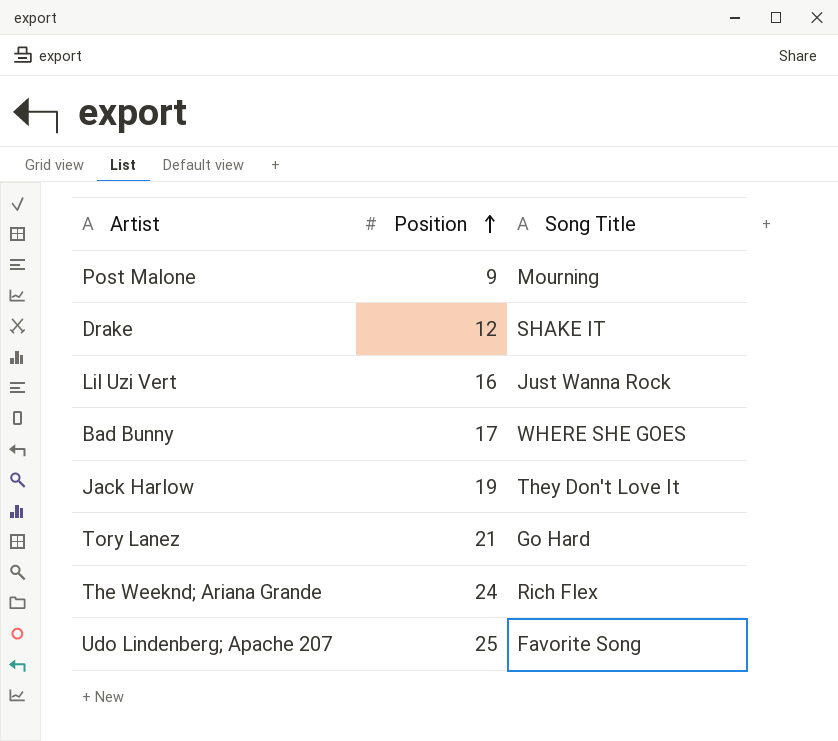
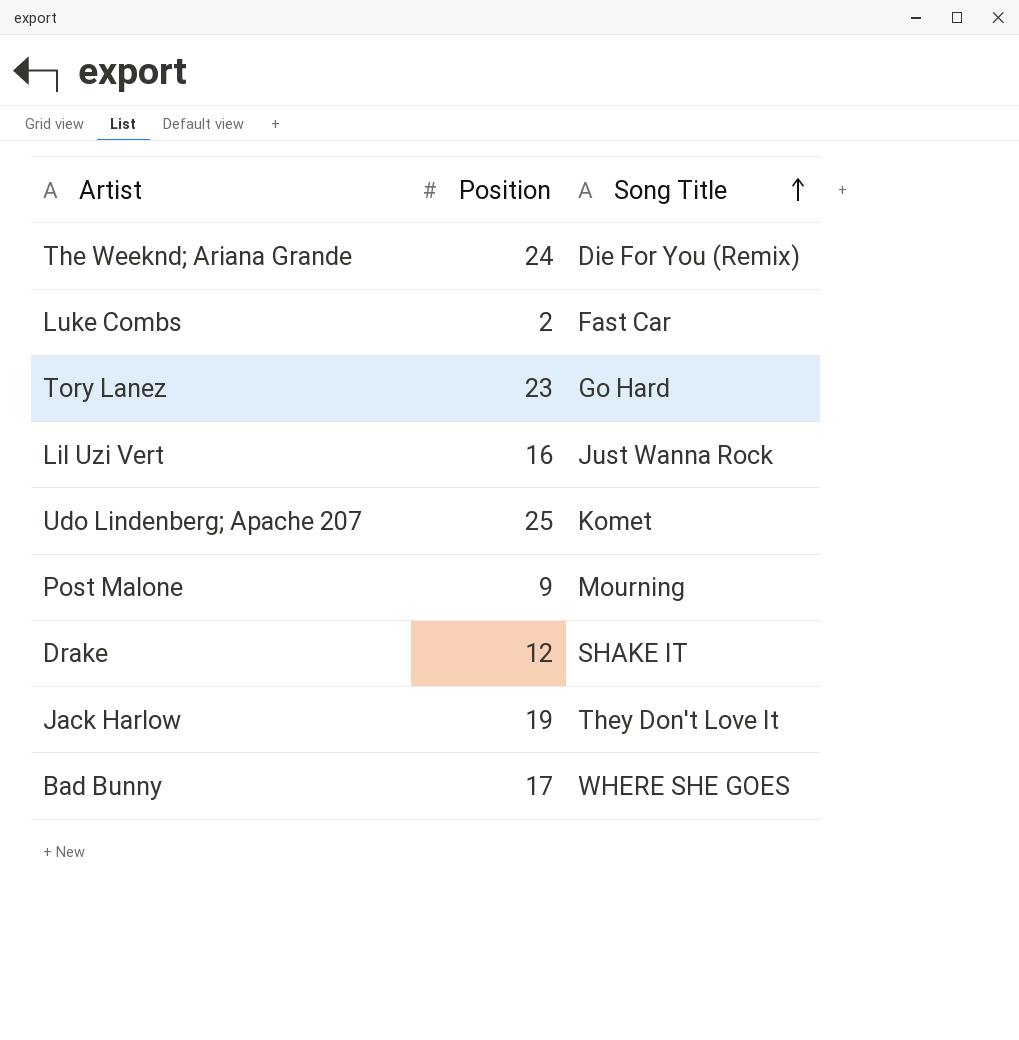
row order: Position ascending -> Song Title ascending
The Weeknd; Ariana Grande | Song Title: Rich Flex -> Die For You (Remix)
row Luke Combs: none -> 2 | Fast Car
Tory Lanez | Position: 21 -> 23
Udo Lindenberg; Apache 207 | Song Title: Favorite Song -> Komet

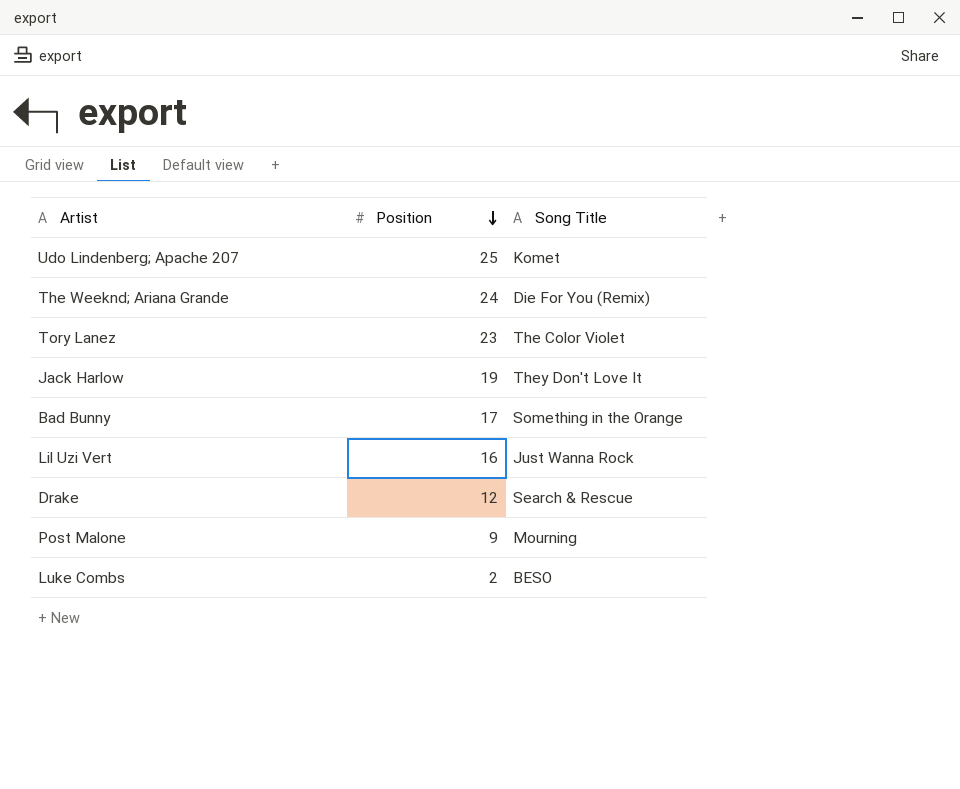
row order: Song Title ascending -> Position descending
Tory Lanez | Song Title: Go Hard -> The Color Violet
Bad Bunny | Song Title: WHERE SHE GOES -> Something in the Orange
Drake | Song Title: SHAKE IT -> Search & Rescue
Luke Combs | Song Title: Fast Car -> BESO

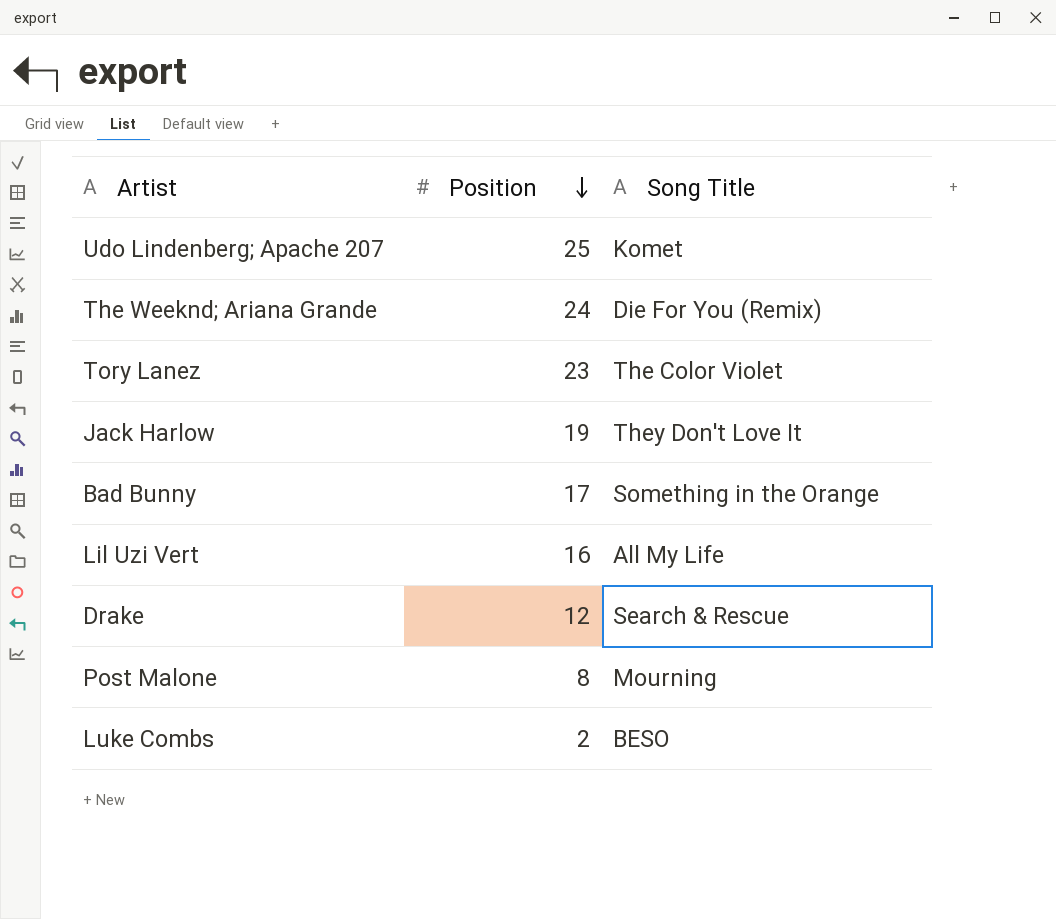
Lil Uzi Vert | Song Title: Just Wanna Rock -> All My Life
Post Malone | Position: 9 -> 8

